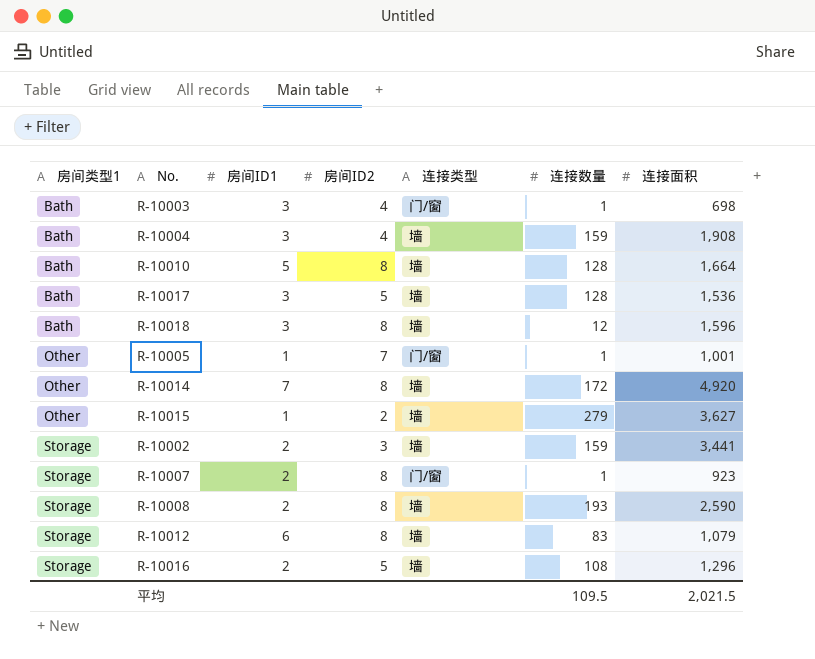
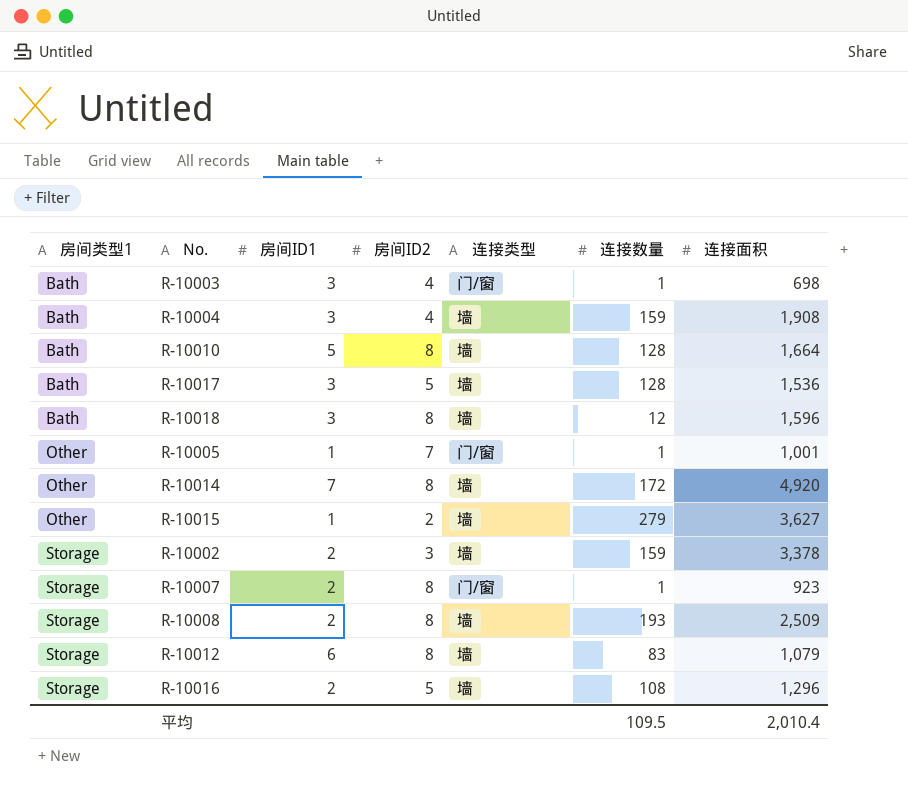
R-10002 | 连接面积: 3,441 -> 3,378
R-10008 | 连接面积: 2,590 -> 2,509
平均 | 连接面积: 2,021.5 -> 2,010.4

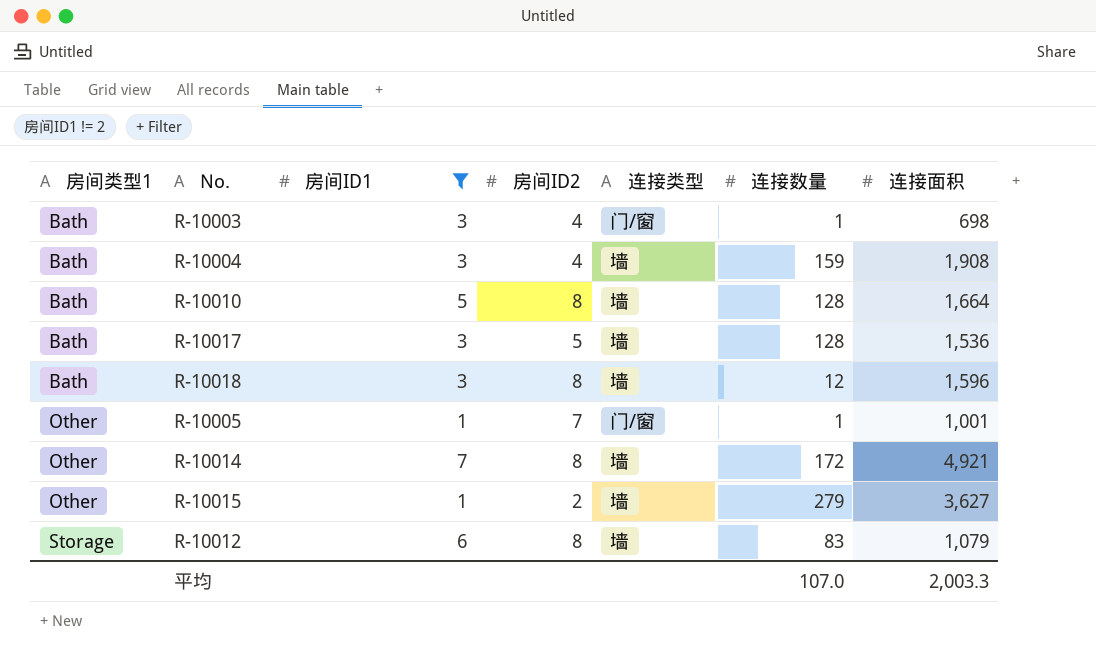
filter: none -> 房间ID1 != 2
R-10014 | 连接面积: 4,920 -> 4,921
平均 | 连接数量: 109.5 -> 107.0
平均 | 连接面积: 2,010.4 -> 2,003.3

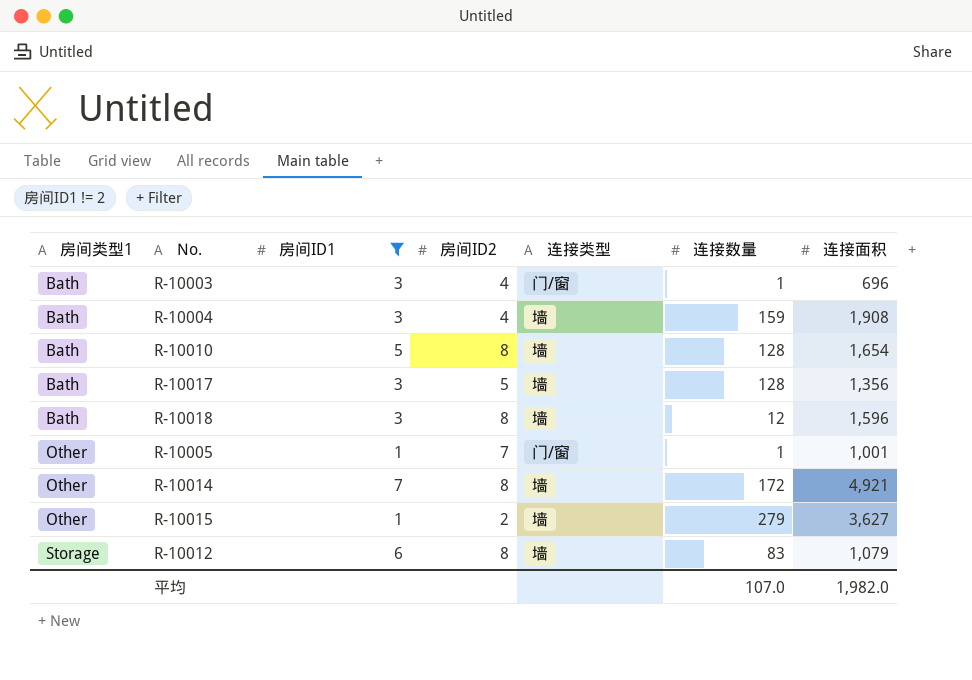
R-10003 | 连接面积: 698 -> 696
R-10010 | 连接面积: 1,664 -> 1,654
R-10017 | 连接面积: 1,536 -> 1,356
平均 | 连接面积: 2,003.3 -> 1,982.0

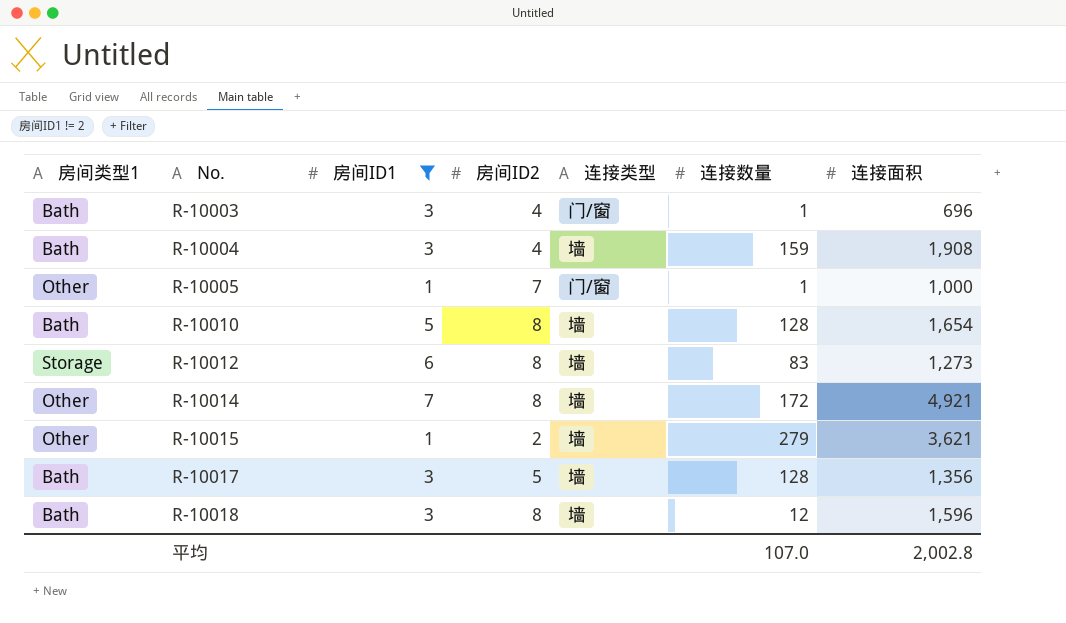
row order: 房间类型1 ascending -> No. ascending
R-10005 | 连接面积: 1,001 -> 1,000
R-10012 | 连接面积: 1,079 -> 1,273
R-10015 | 连接面积: 3,627 -> 3,621
平均 | 连接面积: 1,982.0 -> 2,002.8

